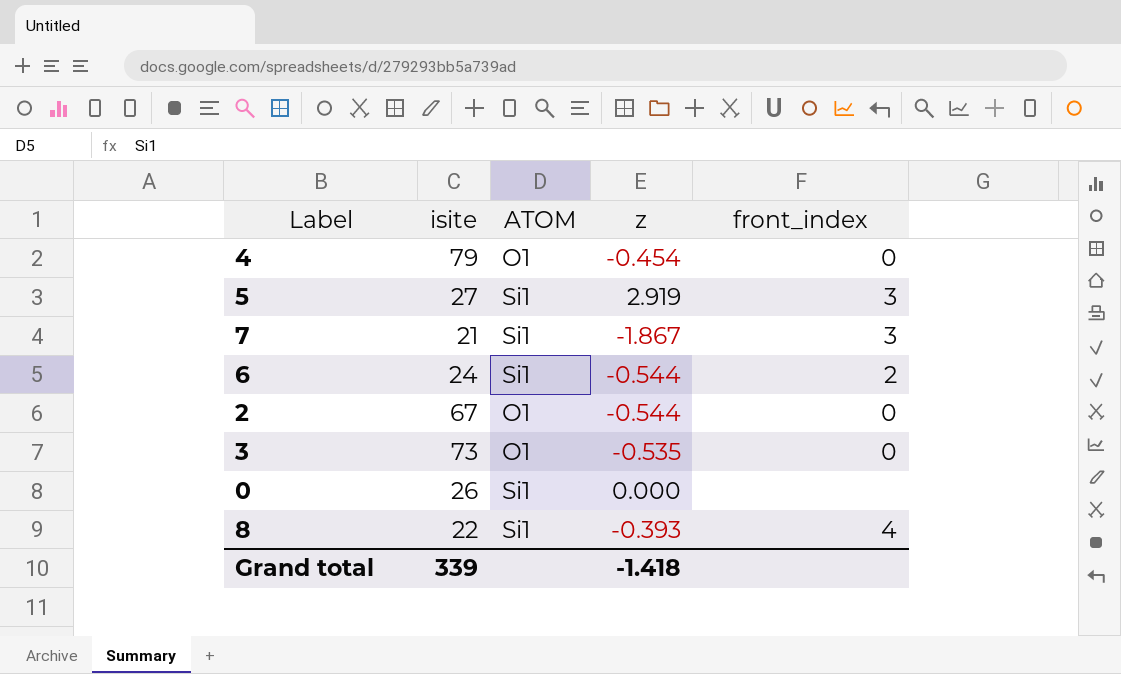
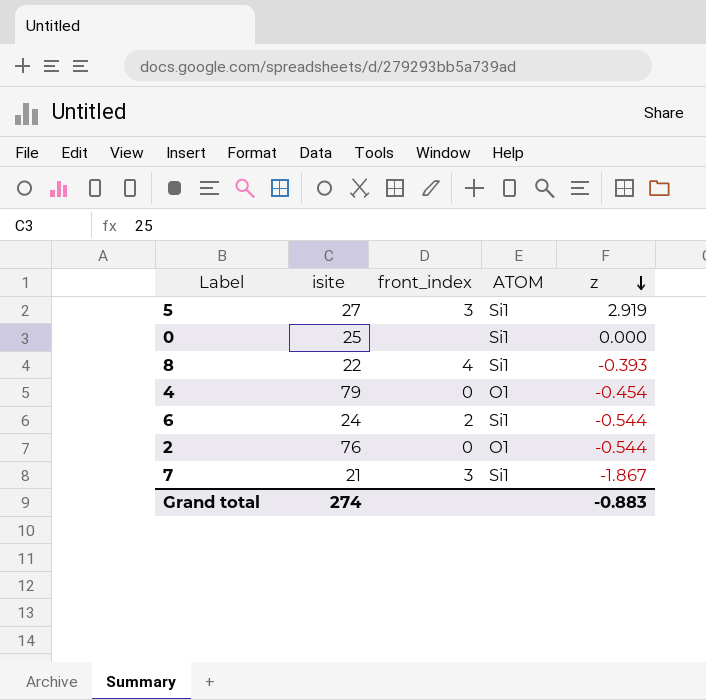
row order: none -> z descending
column front_index | position: 5 -> 3
row 3: 73 | O1 | -0.535 | 0 -> none
0 | isite: 26 -> 25
2 | isite: 67 -> 76
Grand total | isite: 339 -> 274
Grand total | z: -1.418 -> -0.883

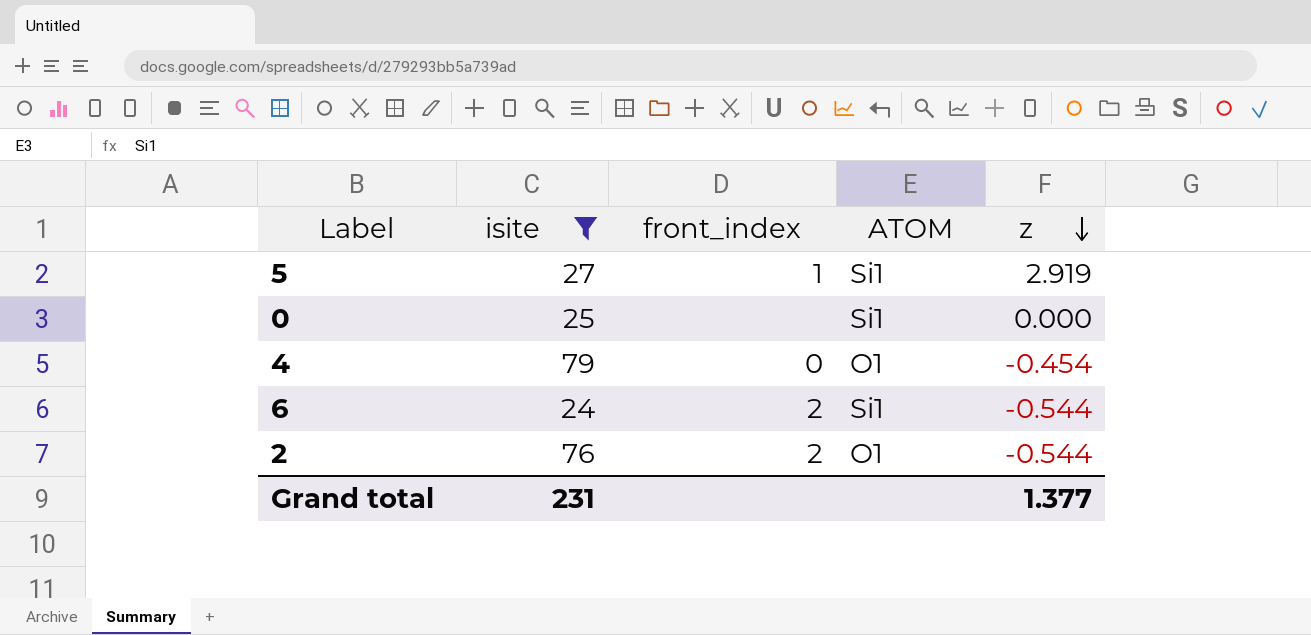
filter: none -> isite >= 24
5 | front_index: 3 -> 1
2 | front_index: 0 -> 2
Grand total | isite: 274 -> 231
Grand total | z: -0.883 -> 1.377

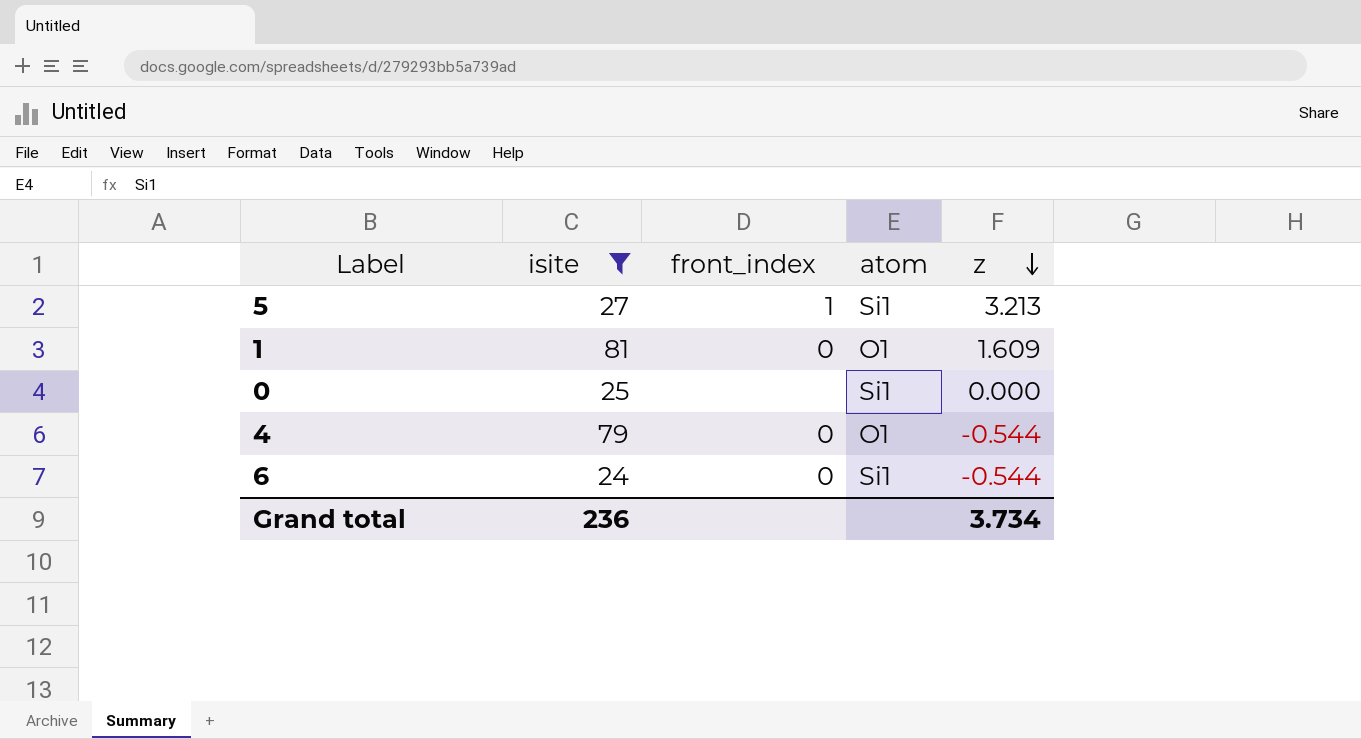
column name: ATOM -> atom
row 2: 76 | 2 | O1 | -0.544 -> none
5 | z: 2.919 -> 3.213
row 1: none -> 81 | 0 | O1 | 1.609
4 | z: -0.454 -> -0.544
6 | front_index: 2 -> 0
Grand total | isite: 231 -> 236
Grand total | z: 1.377 -> 3.734

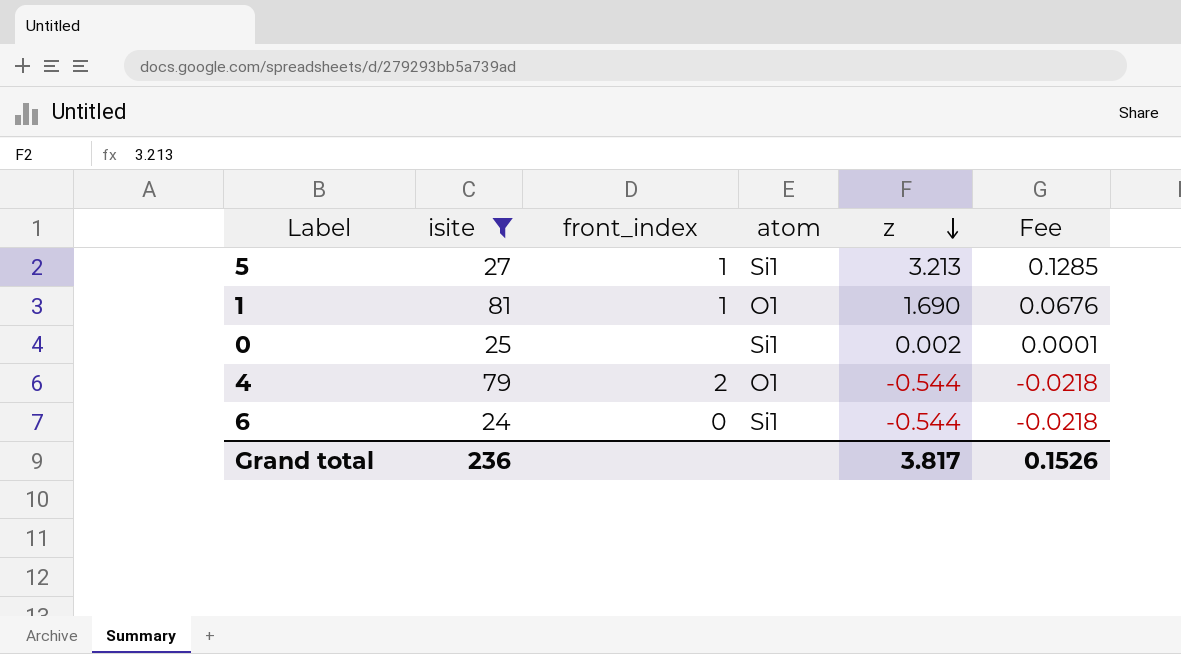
column Fee | formula: none -> [z] * 0.04
1 | front_index: 0 -> 1
1 | z: 1.609 -> 1.690
0 | z: 0.000 -> 0.002
4 | front_index: 0 -> 2
Grand total | z: 3.734 -> 3.817

